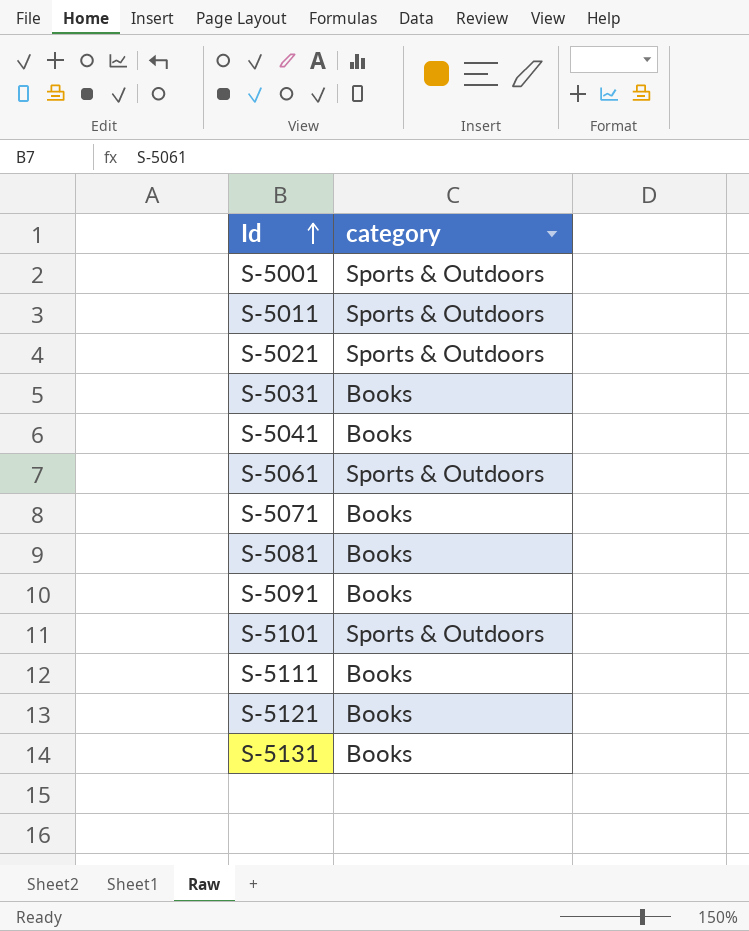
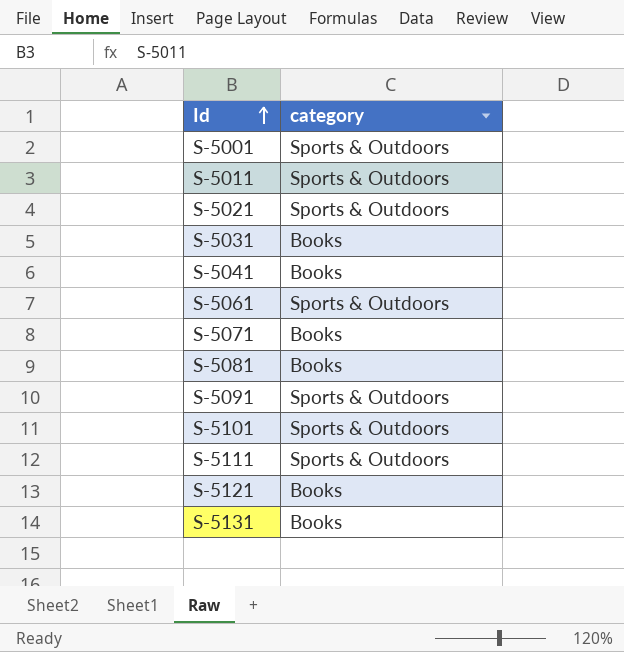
S-5091 | category: Books -> Sports & Outdoors
S-5111 | category: Books -> Sports & Outdoors

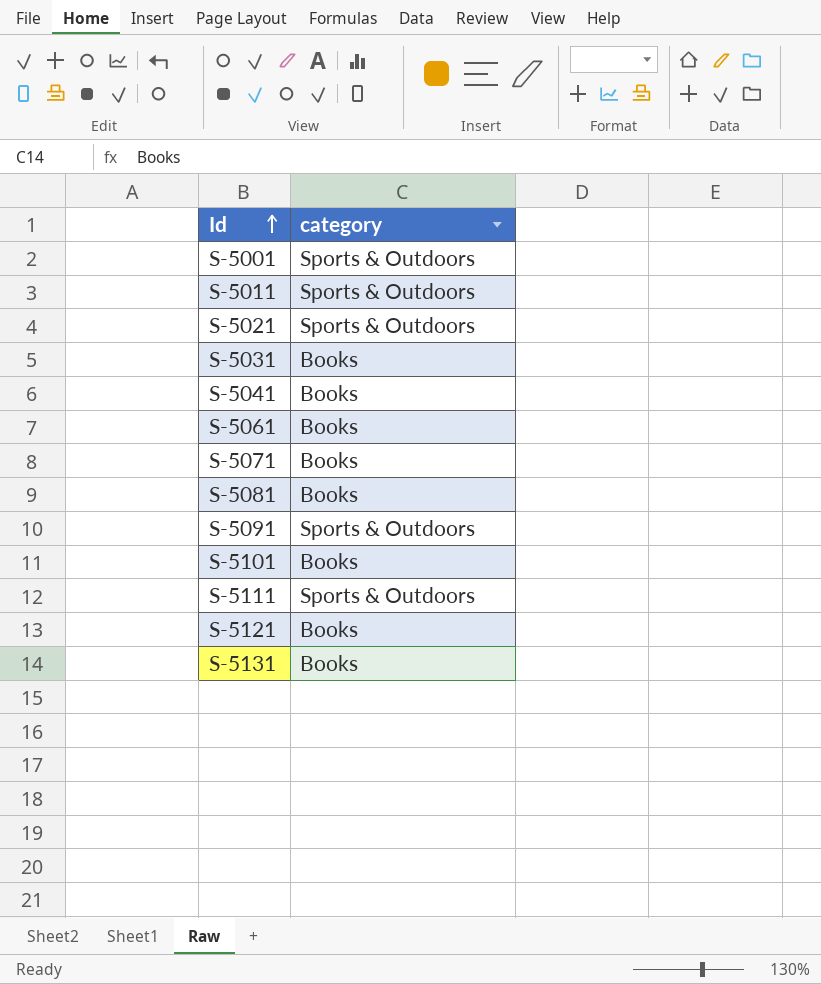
S-5061 | category: Sports & Outdoors -> Books
S-5101 | category: Sports & Outdoors -> Books

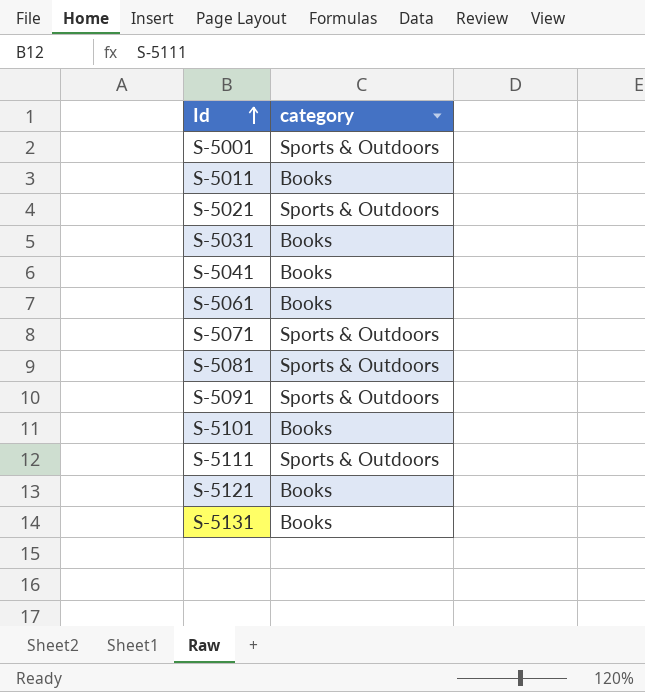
S-5011 | category: Sports & Outdoors -> Books
S-5071 | category: Books -> Sports & Outdoors
S-5081 | category: Books -> Sports & Outdoors

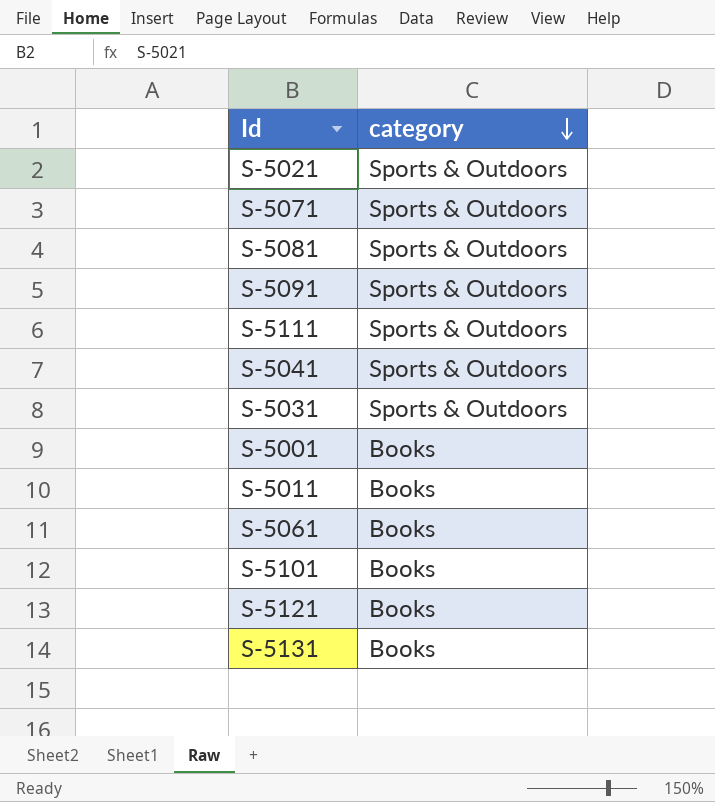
row order: Id ascending -> category descending
S-5041 | category: Books -> Sports & Outdoors
S-5031 | category: Books -> Sports & Outdoors
S-5001 | category: Sports & Outdoors -> Books

